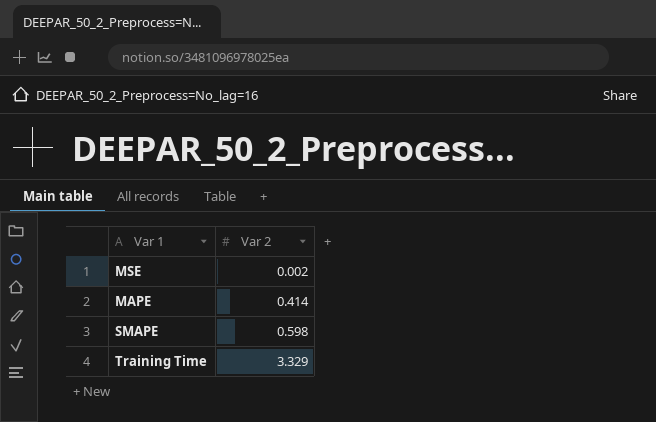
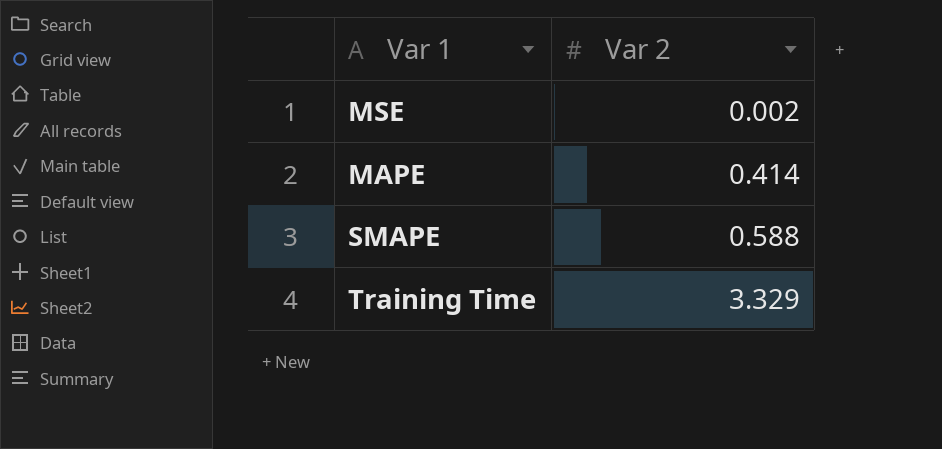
SMAPE | Var 2: 0.598 -> 0.588

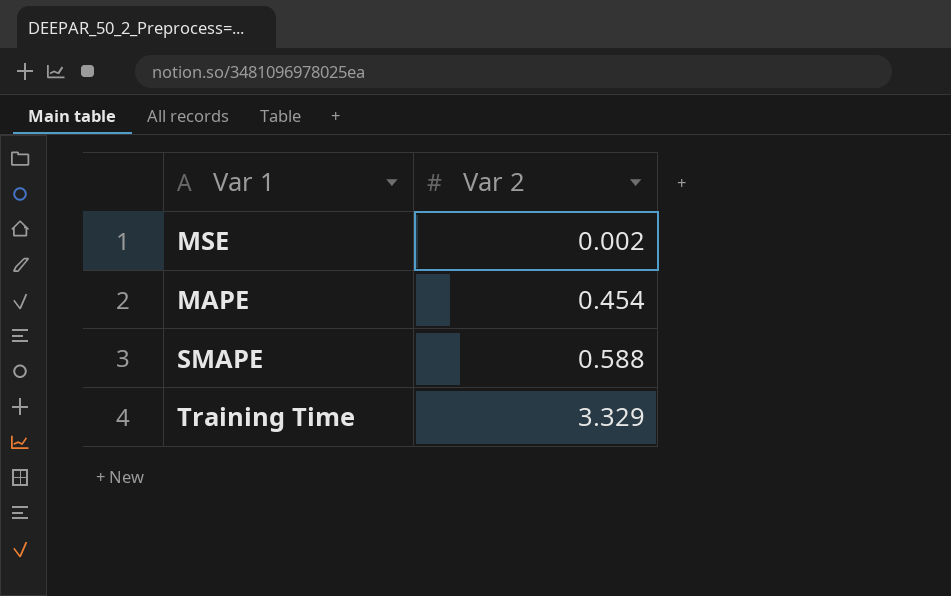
MAPE | Var 2: 0.414 -> 0.454

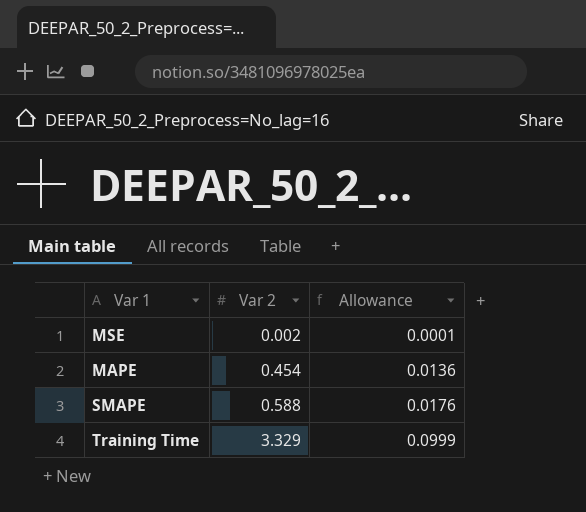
column Allowance | formula: none -> [Var 2] * 0.03

